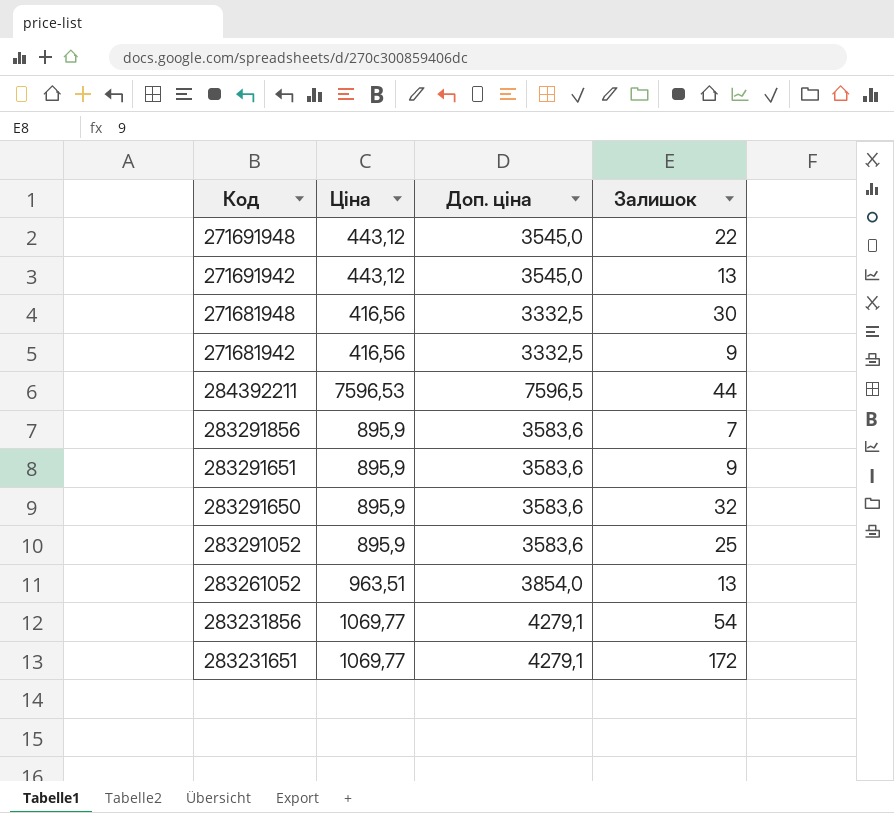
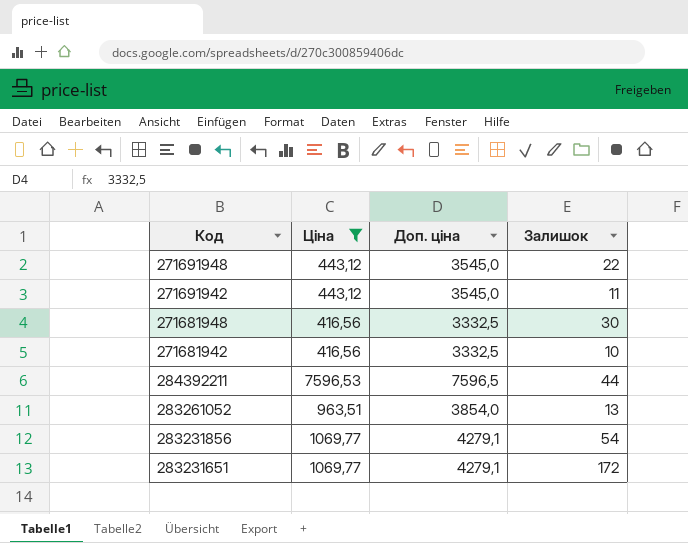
filter: none -> Ціна != 895,9
271691942 | Залишок: 13 -> 11
271681942 | Залишок: 9 -> 10

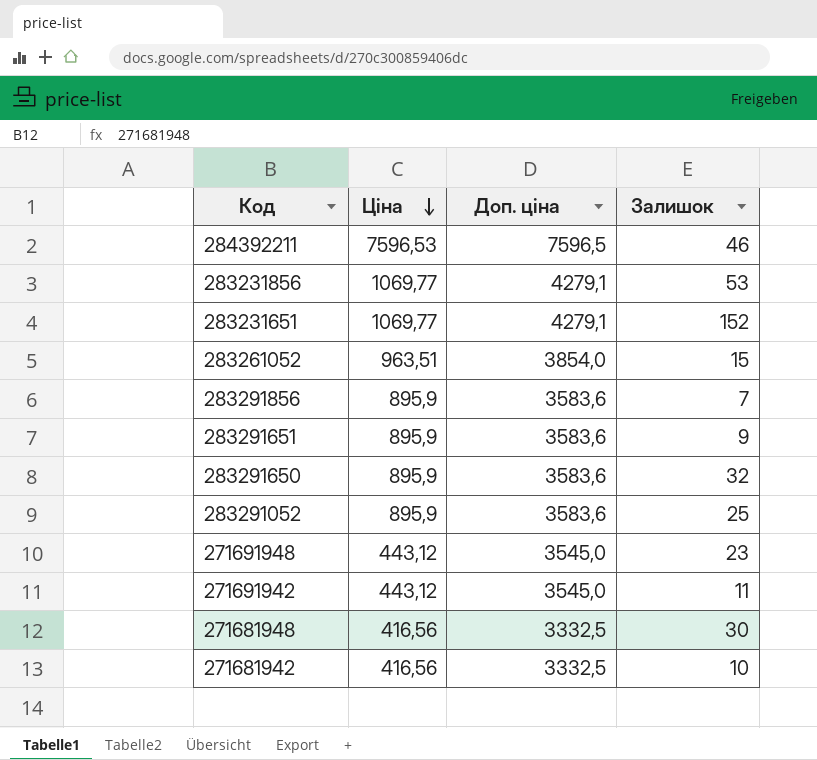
filter: Ціна != 895,9 -> none
row order: none -> Ціна descending
284392211 | Залишок: 44 -> 46
283231856 | Залишок: 54 -> 53
283231651 | Залишок: 172 -> 152
283261052 | Залишок: 13 -> 15
271691948 | Залишок: 22 -> 23

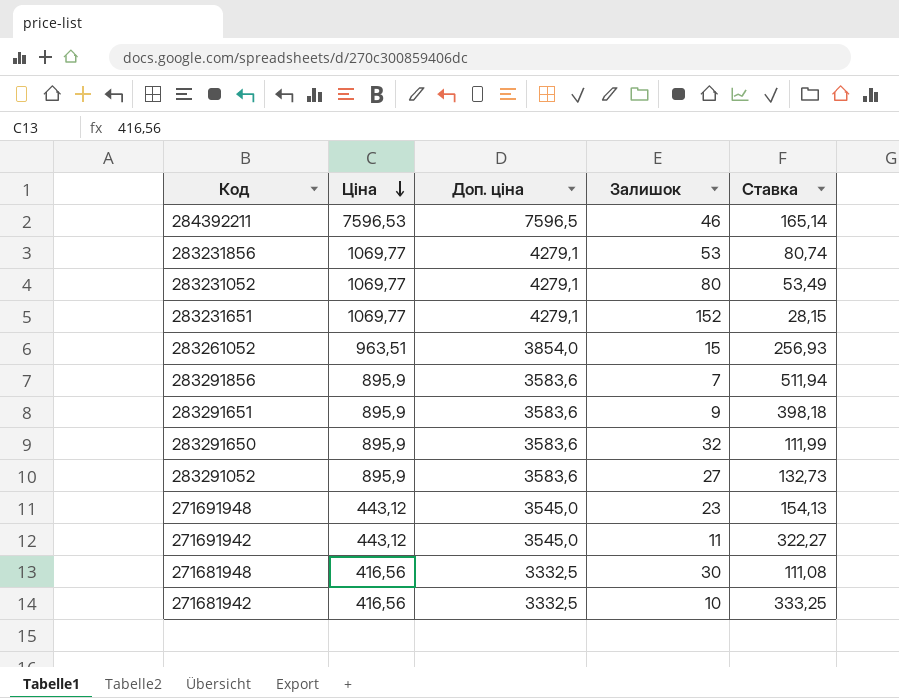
column Ставка | formula: none -> [Доп. ціна] / [Залишок]
row 283231052: none -> 1069,77 | 4279,1 | 80 | 53,49
283291052 | Залишок: 25 -> 27

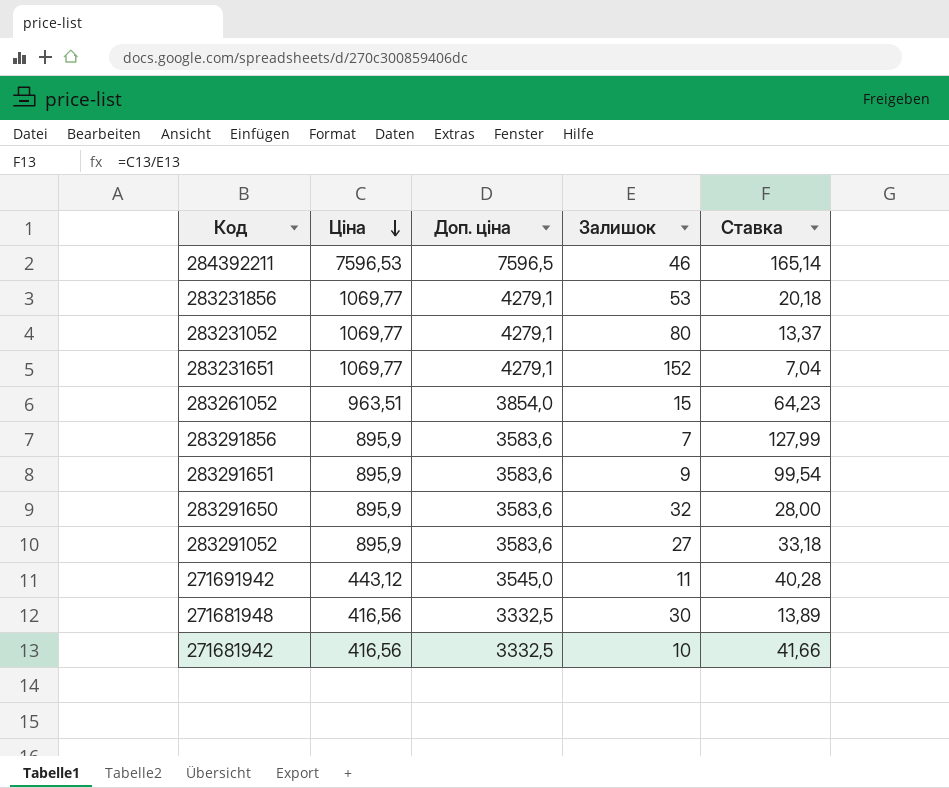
column Ставка | formula: [Доп. ціна] / [Залишок] -> [Ціна] / [Залишок]
row 271691948: 443,12 | 3545,0 | 23 | 154,13 -> none

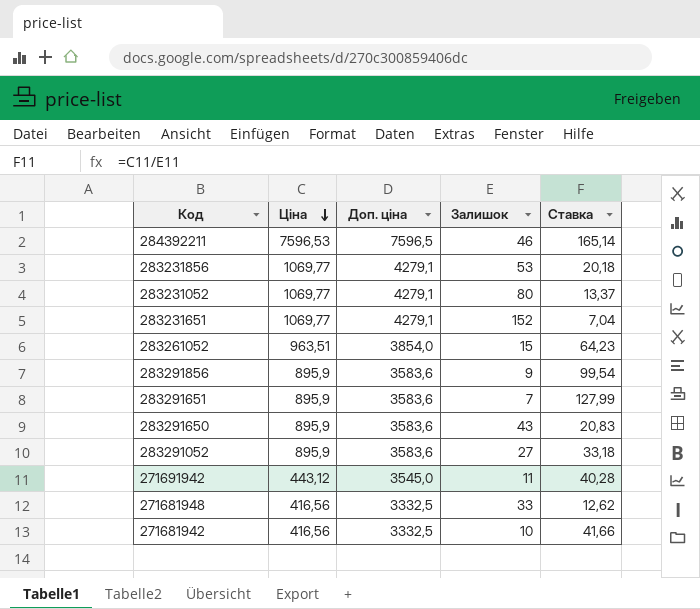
283291856 | Залишок: 7 -> 9
283291856 | Ставка: 127,99 -> 99,54
283291651 | Залишок: 9 -> 7
283291651 | Ставка: 99,54 -> 127,99
283291650 | Залишок: 32 -> 43
283291650 | Ставка: 28,00 -> 20,83
271681948 | Залишок: 30 -> 33
271681948 | Ставка: 13,89 -> 12,62

